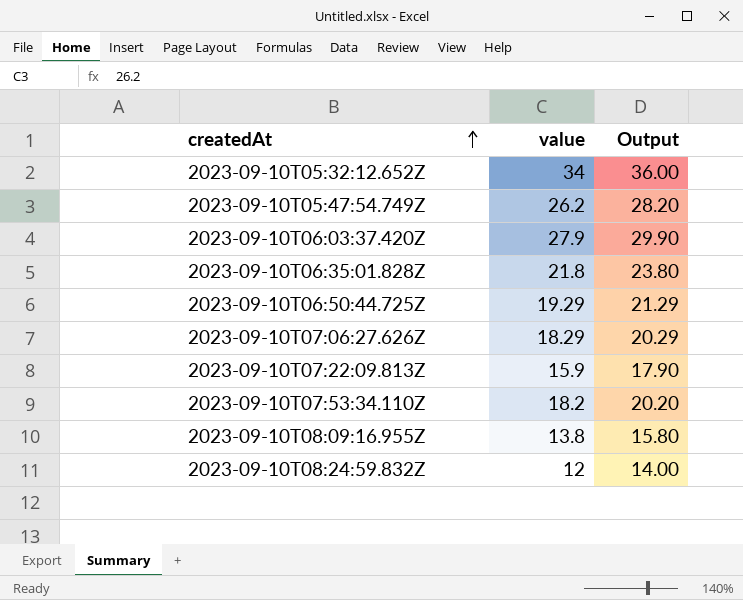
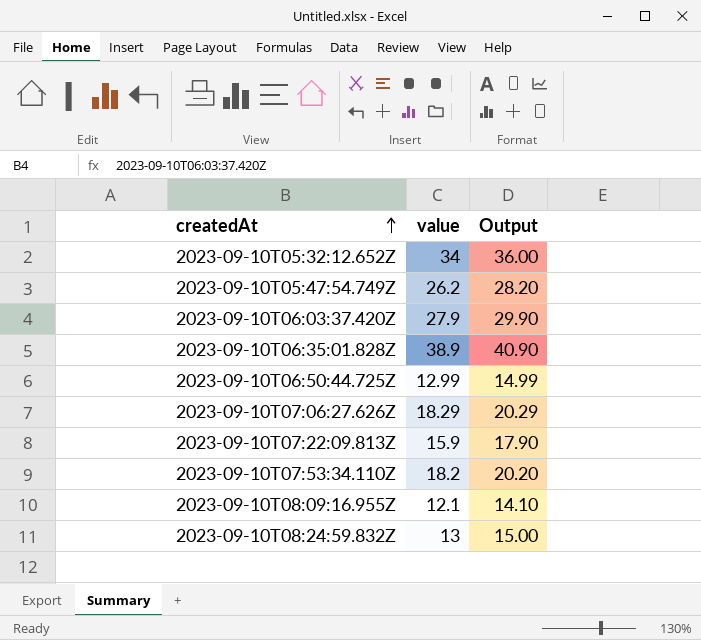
2023-09-10T06:35:01.828Z | value: 21.8 -> 38.9
2023-09-10T06:35:01.828Z | Output: 23.80 -> 40.90
2023-09-10T06:50:44.725Z | value: 19.29 -> 12.99
2023-09-10T06:50:44.725Z | Output: 21.29 -> 14.99
2023-09-10T08:09:16.955Z | value: 13.8 -> 12.1
2023-09-10T08:09:16.955Z | Output: 15.80 -> 14.10
2023-09-10T08:24:59.832Z | value: 12 -> 13
2023-09-10T08:24:59.832Z | Output: 14.00 -> 15.00

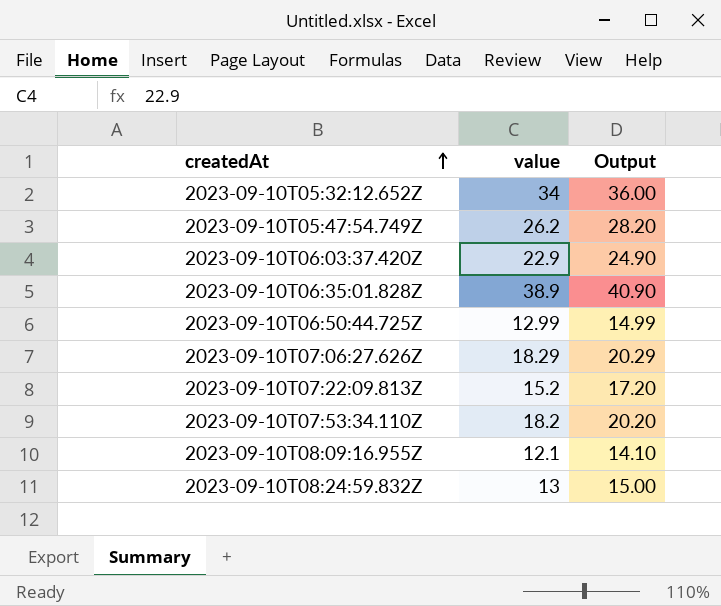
2023-09-10T06:03:37.420Z | value: 27.9 -> 22.9
2023-09-10T06:03:37.420Z | Output: 29.90 -> 24.90
2023-09-10T07:22:09.813Z | value: 15.9 -> 15.2
2023-09-10T07:22:09.813Z | Output: 17.90 -> 17.20

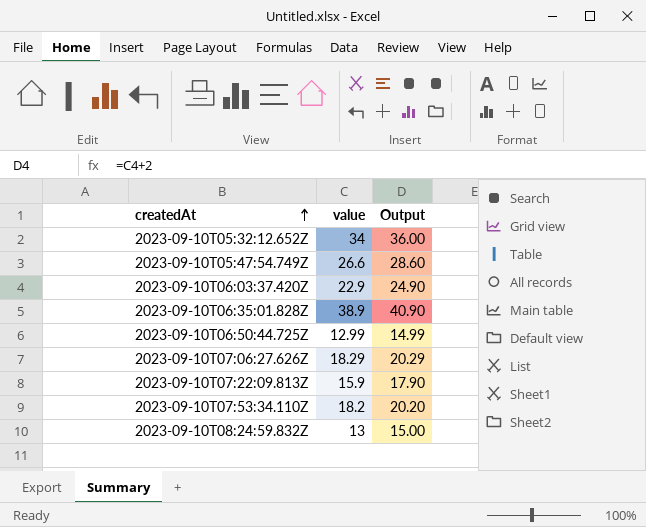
row 2023-09-10T08:09:16.955Z: 12.1 | 14.10 -> none
2023-09-10T05:47:54.749Z | value: 26.2 -> 26.6
2023-09-10T05:47:54.749Z | Output: 28.20 -> 28.60
2023-09-10T07:22:09.813Z | value: 15.2 -> 15.9
2023-09-10T07:22:09.813Z | Output: 17.20 -> 17.90

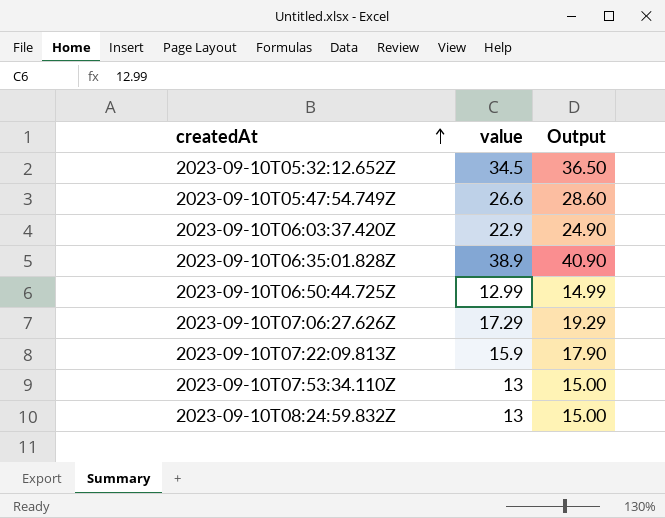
2023-09-10T05:32:12.652Z | value: 34 -> 34.5
2023-09-10T05:32:12.652Z | Output: 36.00 -> 36.50
2023-09-10T07:06:27.626Z | value: 18.29 -> 17.29
2023-09-10T07:06:27.626Z | Output: 20.29 -> 19.29
2023-09-10T07:53:34.110Z | value: 18.2 -> 13
2023-09-10T07:53:34.110Z | Output: 20.20 -> 15.00

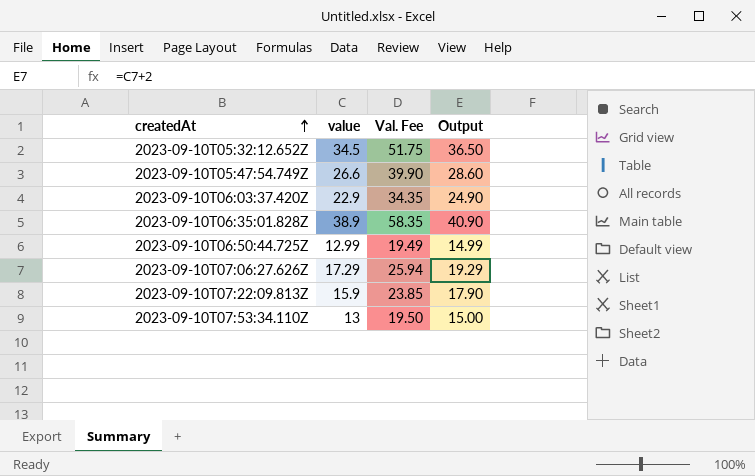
column Val. Fee | formula: none -> [value] * 1.5
row 2023-09-10T08:24:59.832Z: 13 | 15.00 -> none

